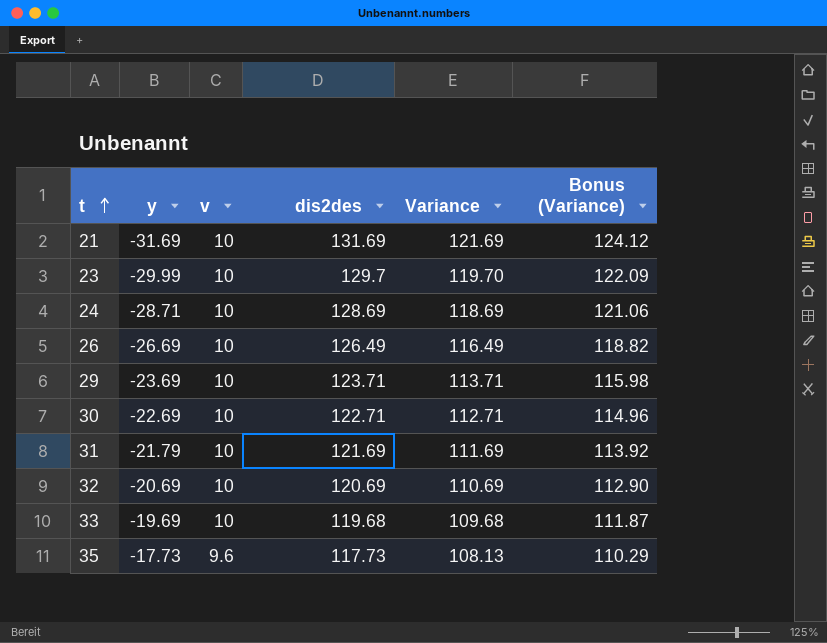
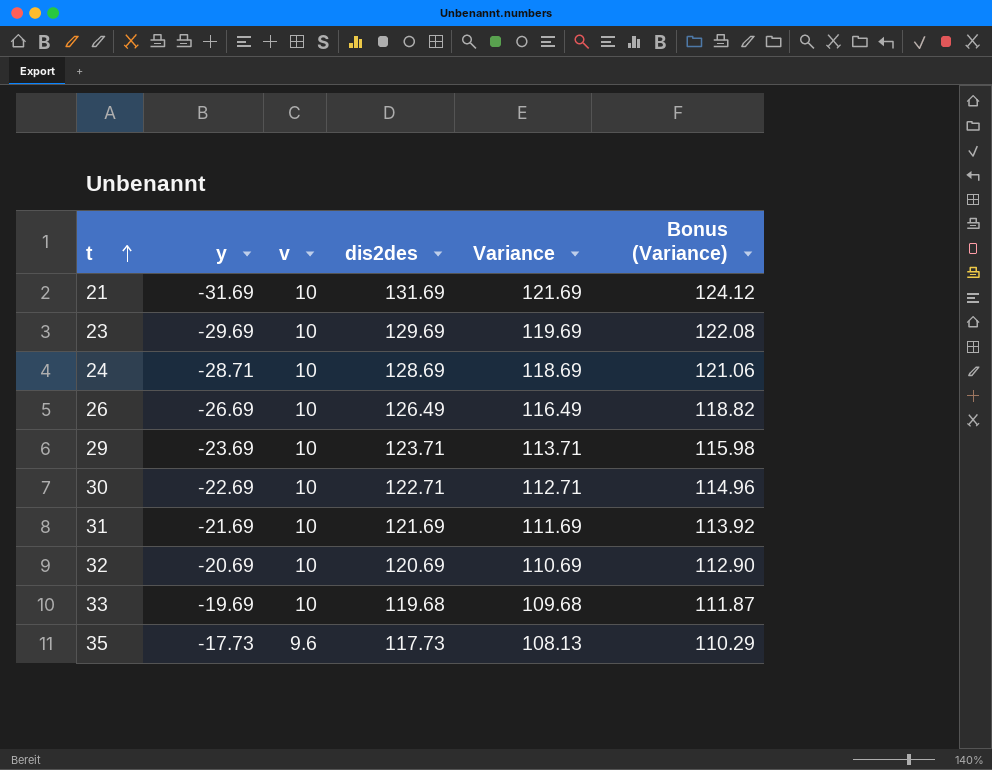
23 | y: -29.99 -> -29.69
23 | dis2des: 129.7 -> 129.69
23 | Variance: 119.70 -> 119.69
23 | Bonus (Variance): 122.09 -> 122.08
31 | y: -21.79 -> -21.69

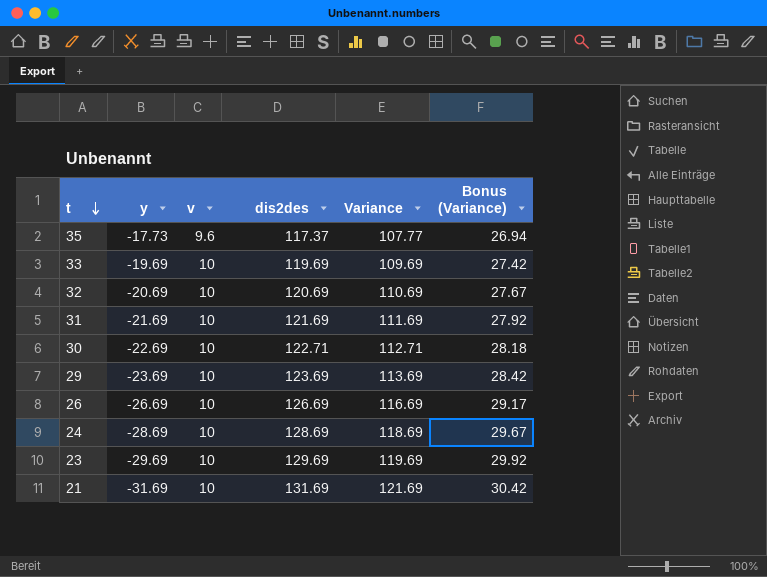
row order: t ascending -> t descending
column Bonus (Variance) | formula: [Variance] * 1.02 -> [Variance] * 0.25
35 | dis2des: 117.73 -> 117.37
35 | Variance: 108.13 -> 107.77
33 | dis2des: 119.68 -> 119.69
33 | Variance: 109.68 -> 109.69
29 | dis2des: 123.71 -> 123.69
29 | Variance: 113.71 -> 113.69
26 | dis2des: 126.49 -> 126.69
26 | Variance: 116.49 -> 116.69
24 | y: -28.71 -> -28.69

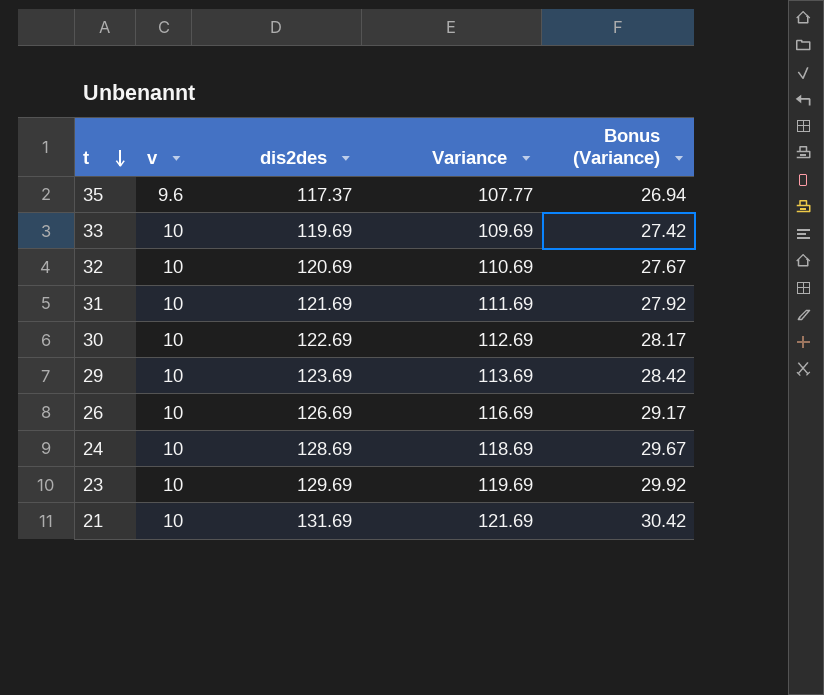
column y | position: 2 -> none
30 | dis2des: 122.71 -> 122.69
30 | Variance: 112.71 -> 112.69
30 | Bonus (Variance): 28.18 -> 28.17

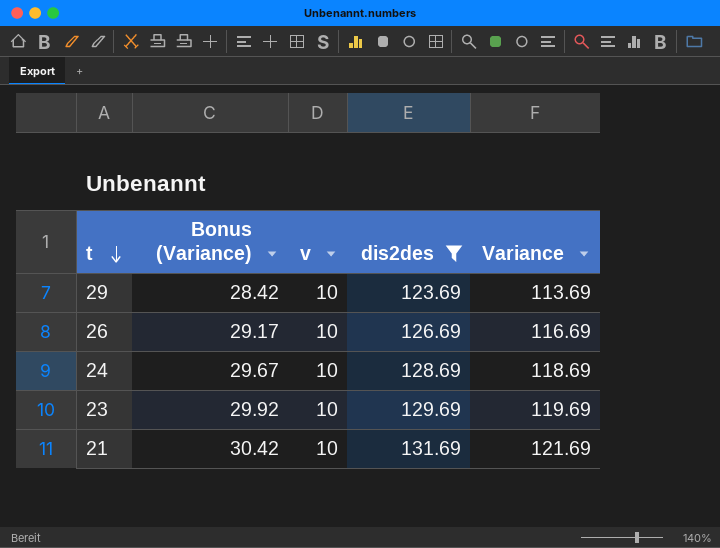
filter: none -> dis2des >= 123.69
column Bonus (Variance) | position: 5 -> 2

